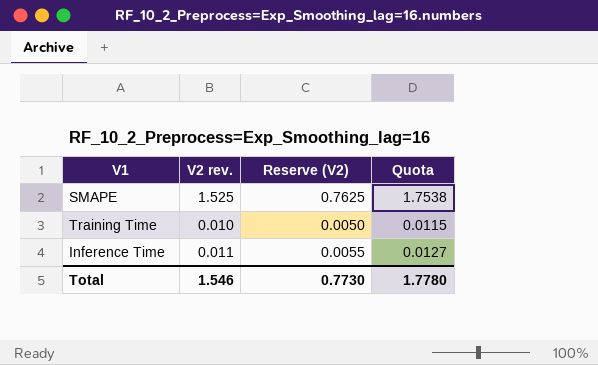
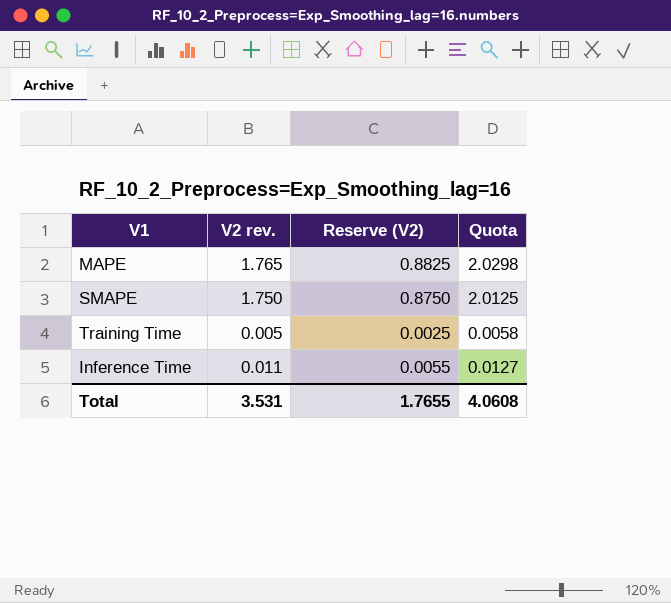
row MAPE: none -> 1.765 | 0.8825 | 2.0298
SMAPE | V2 rev.: 1.525 -> 1.750
SMAPE | Reserve (V2): 0.7625 -> 0.8750
SMAPE | Quota: 1.7538 -> 2.0125
Training Time | V2 rev.: 0.010 -> 0.005
Training Time | Reserve (V2): 0.0050 -> 0.0025
Training Time | Quota: 0.0115 -> 0.0058
Total | V2 rev.: 1.546 -> 3.531
Total | Reserve (V2): 0.7730 -> 1.7655
Total | Quota: 1.7780 -> 4.0608

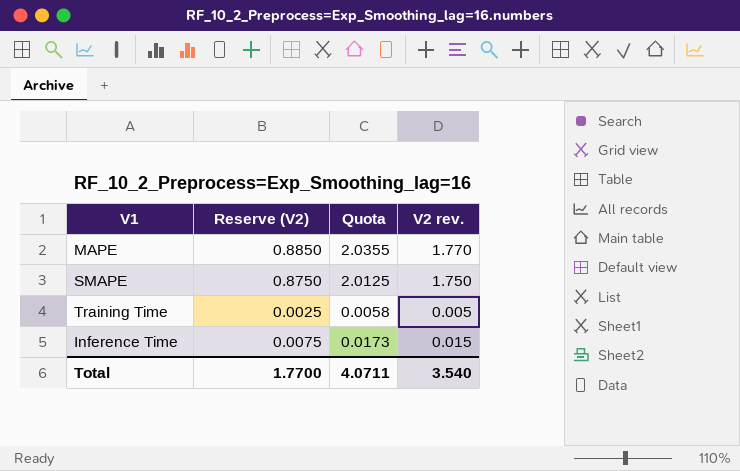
column V2 rev. | position: 2 -> 4
MAPE | Reserve (V2): 0.8825 -> 0.8850
MAPE | Quota: 2.0298 -> 2.0355
MAPE | V2 rev.: 1.765 -> 1.770
Inference Time | Reserve (V2): 0.0055 -> 0.0075
Inference Time | Quota: 0.0127 -> 0.0173
Inference Time | V2 rev.: 0.011 -> 0.015
Total | Reserve (V2): 1.7655 -> 1.7700
Total | Quota: 4.0608 -> 4.0711
Total | V2 rev.: 3.531 -> 3.540

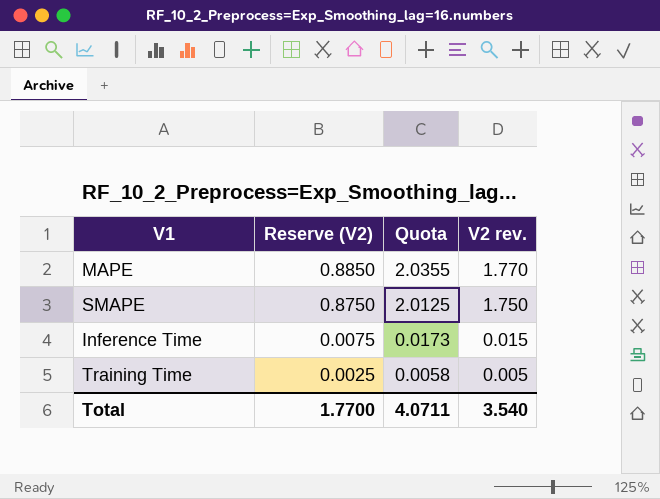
row order: none -> Reserve (V2) descending

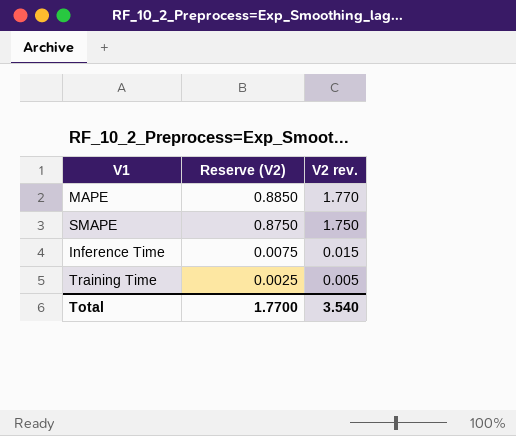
column Quota | formula: [V2 rev.] * 1.15 -> none

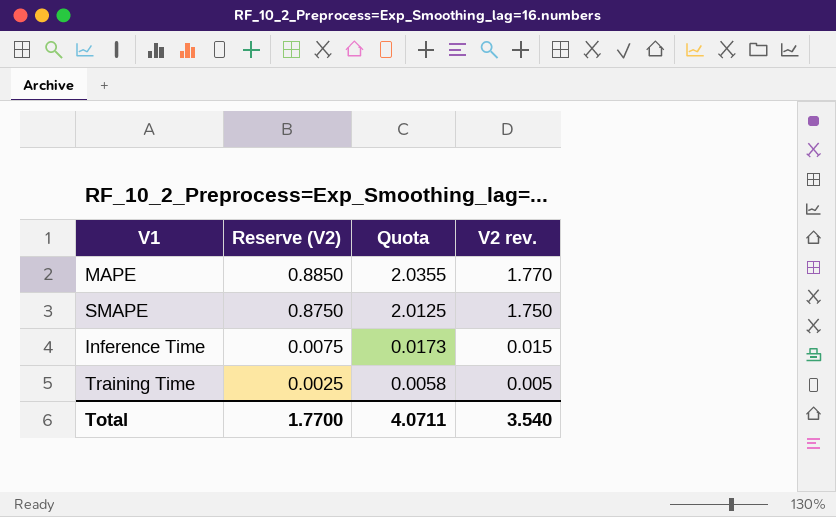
column Quota | formula: none -> [V2 rev.] * 1.15

